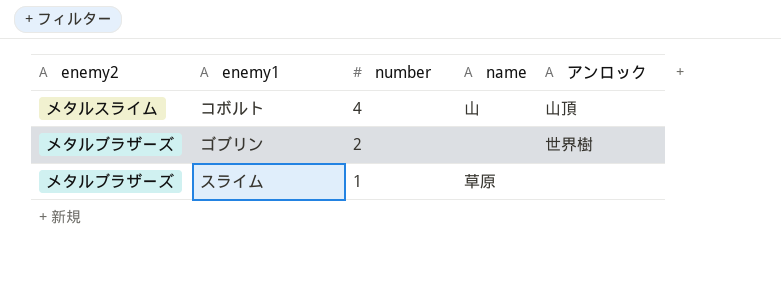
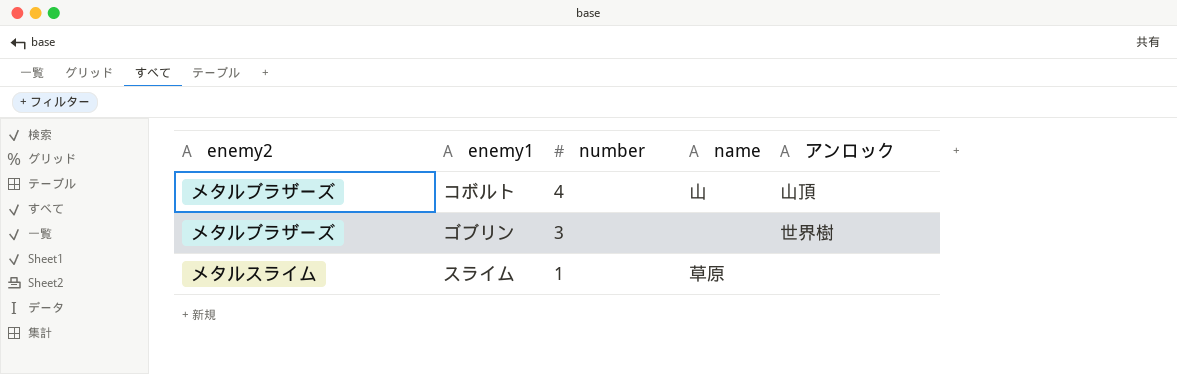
コボルト | enemy2: メタルスライム -> メタルブラザーズ
ゴブリン | number: 2 -> 3
スライム | enemy2: メタルブラザーズ -> メタルスライム

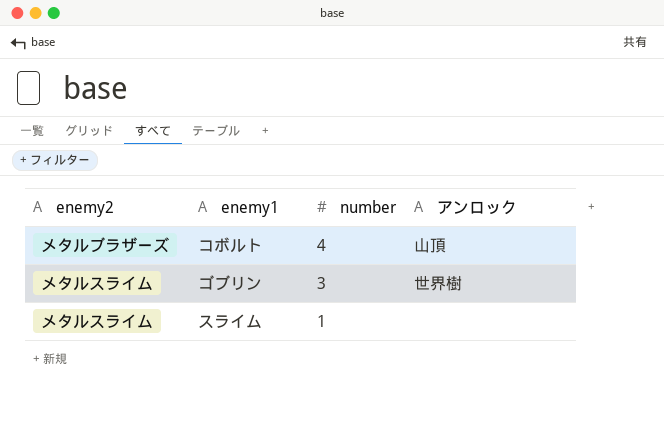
column name | position: 4 -> none
ゴブリン | enemy2: メタルブラザーズ -> メタルスライム

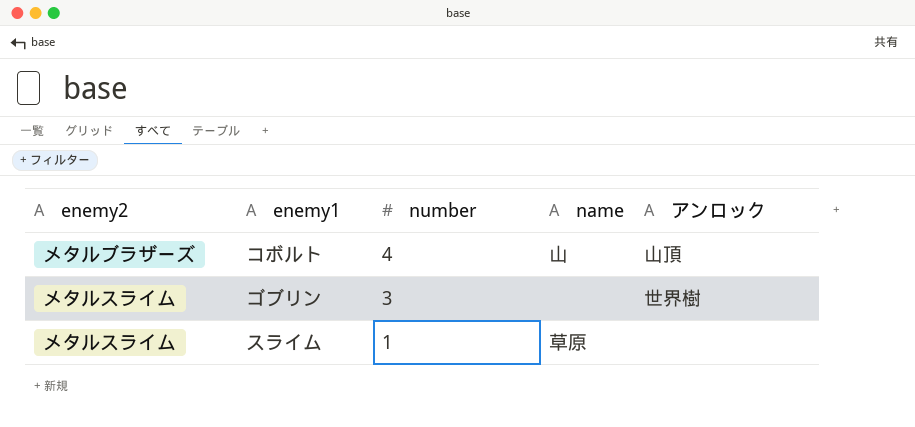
column name | position: none -> 4

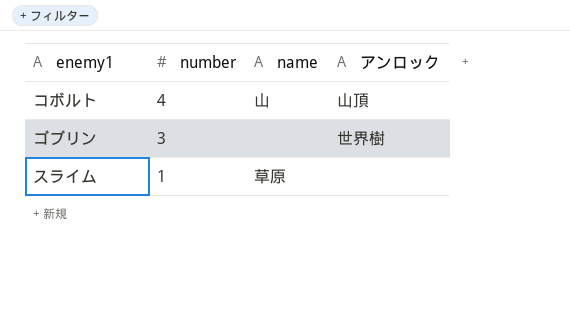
column enemy2 | position: 1 -> none

